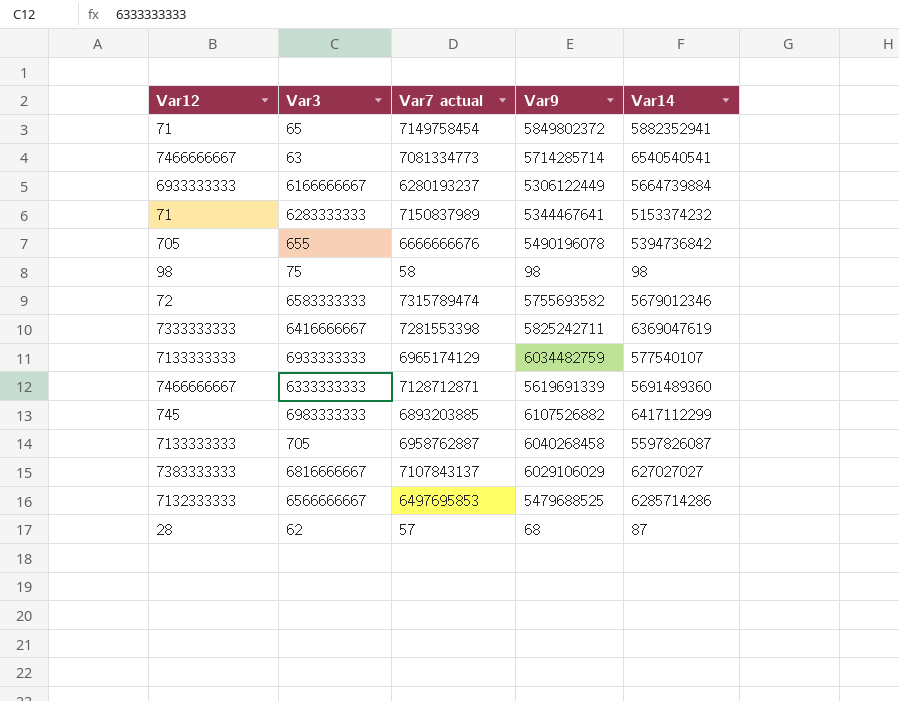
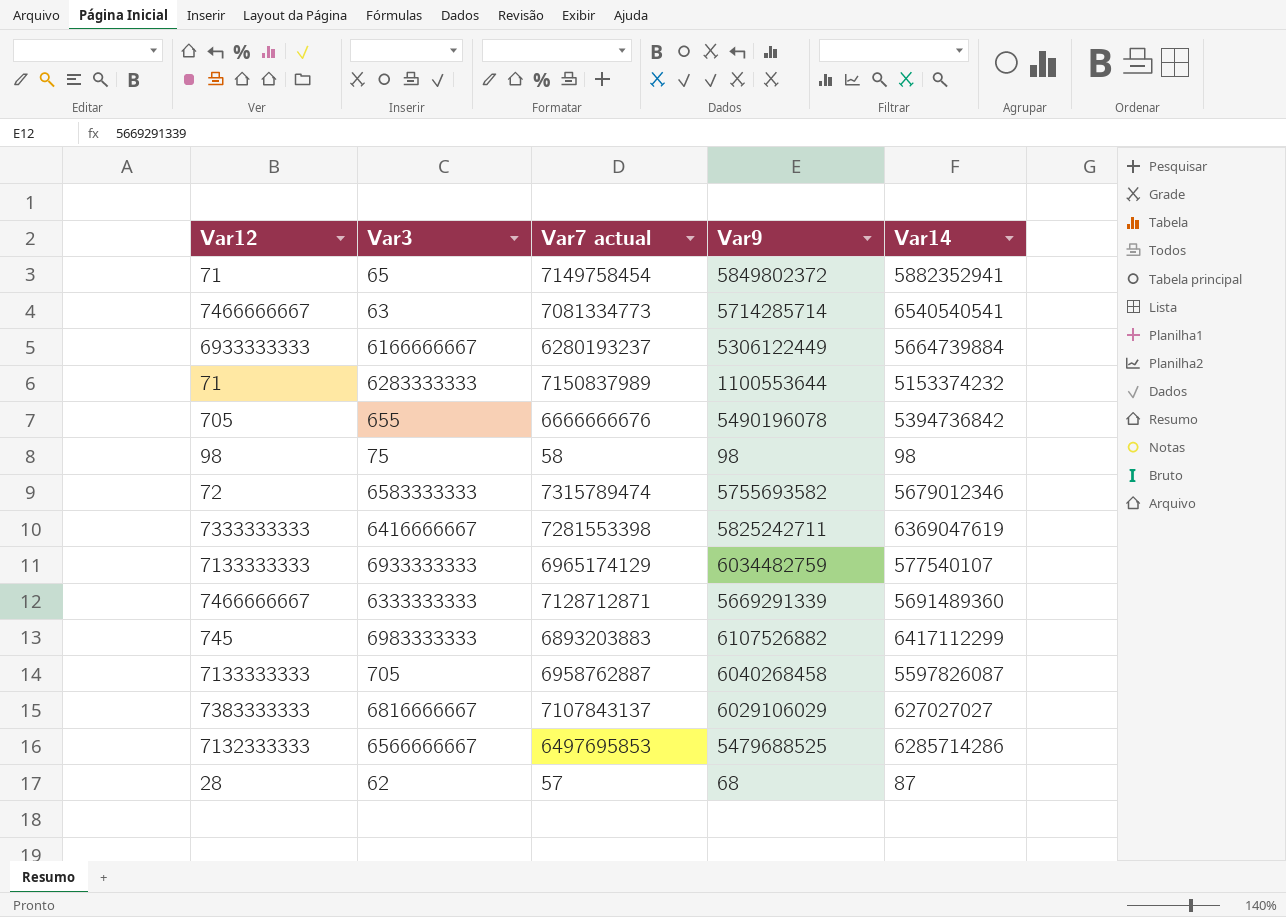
6283333333 | Var9: 5344467641 -> 1100553644
6333333333 | Var9: 5619691339 -> 5669291339
6983333333 | Var7 actual: 6893203885 -> 6893203883

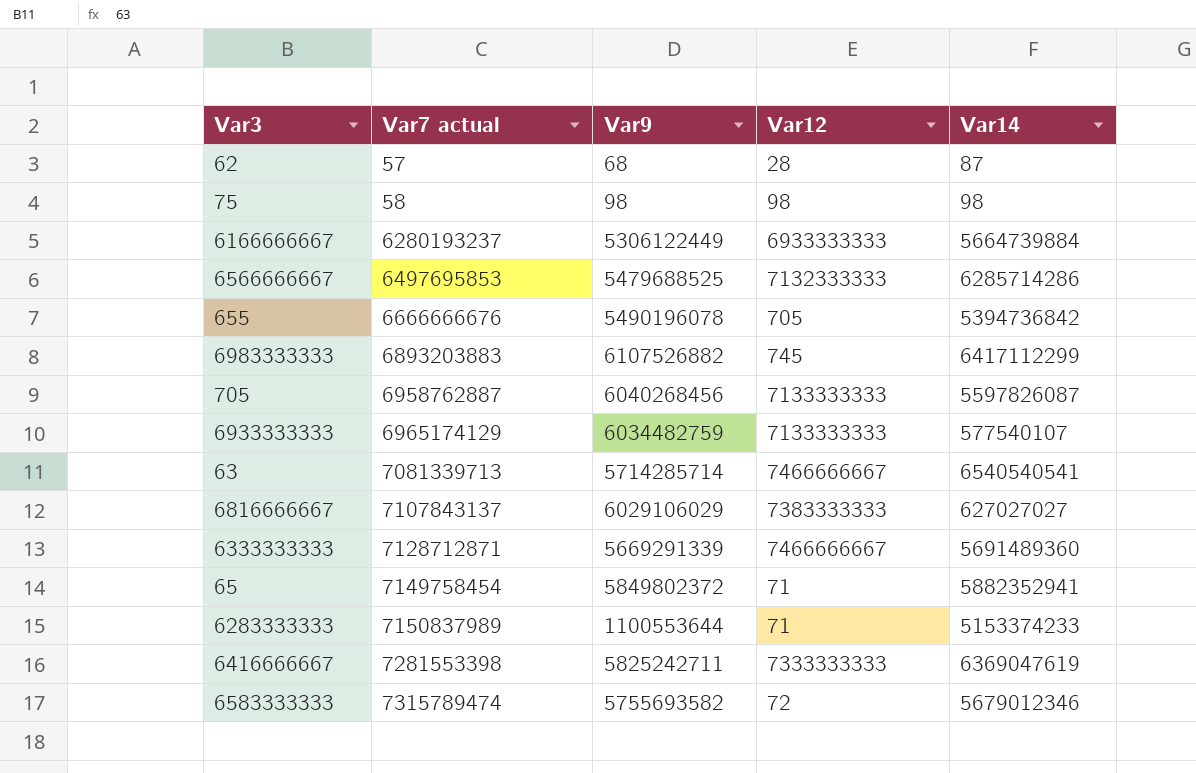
row order: none -> Var7 actual ascending
column Var12 | position: 1 -> 4
705 | Var9: 6040268458 -> 6040268456
63 | Var7 actual: 7081334773 -> 7081339713
6283333333 | Var14: 5153374232 -> 5153374233

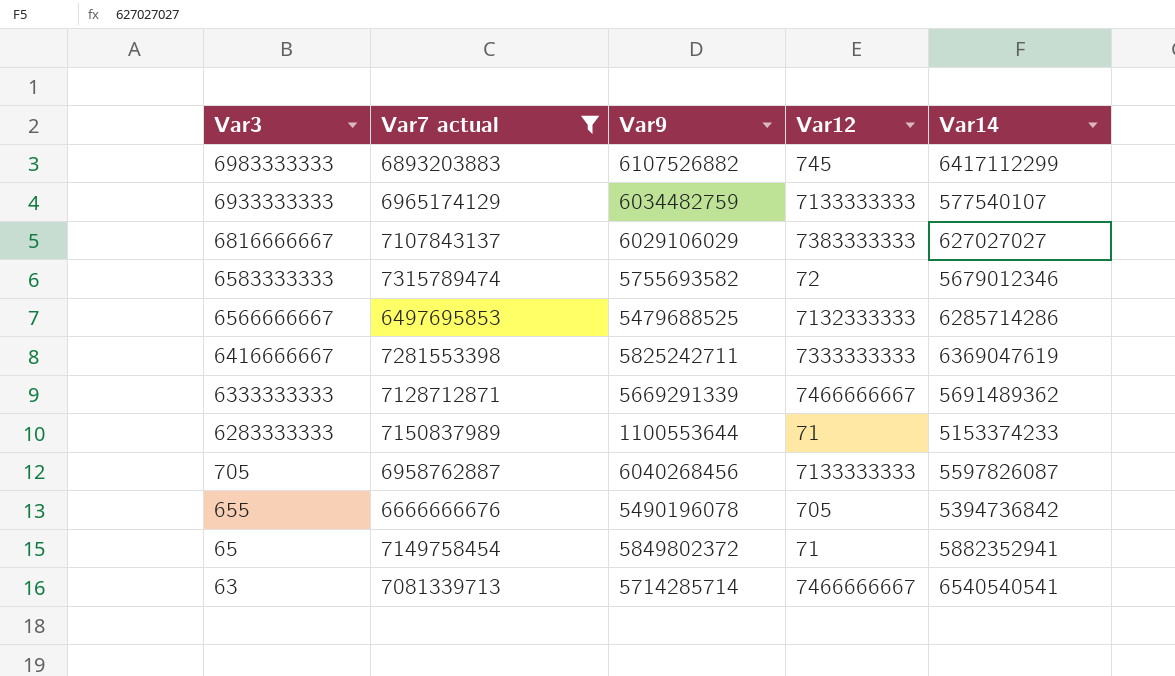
filter: none -> Var7 actual >= 6497695853
row order: Var7 actual ascending -> Var3 descending
6333333333 | Var14: 5691489360 -> 5691489362

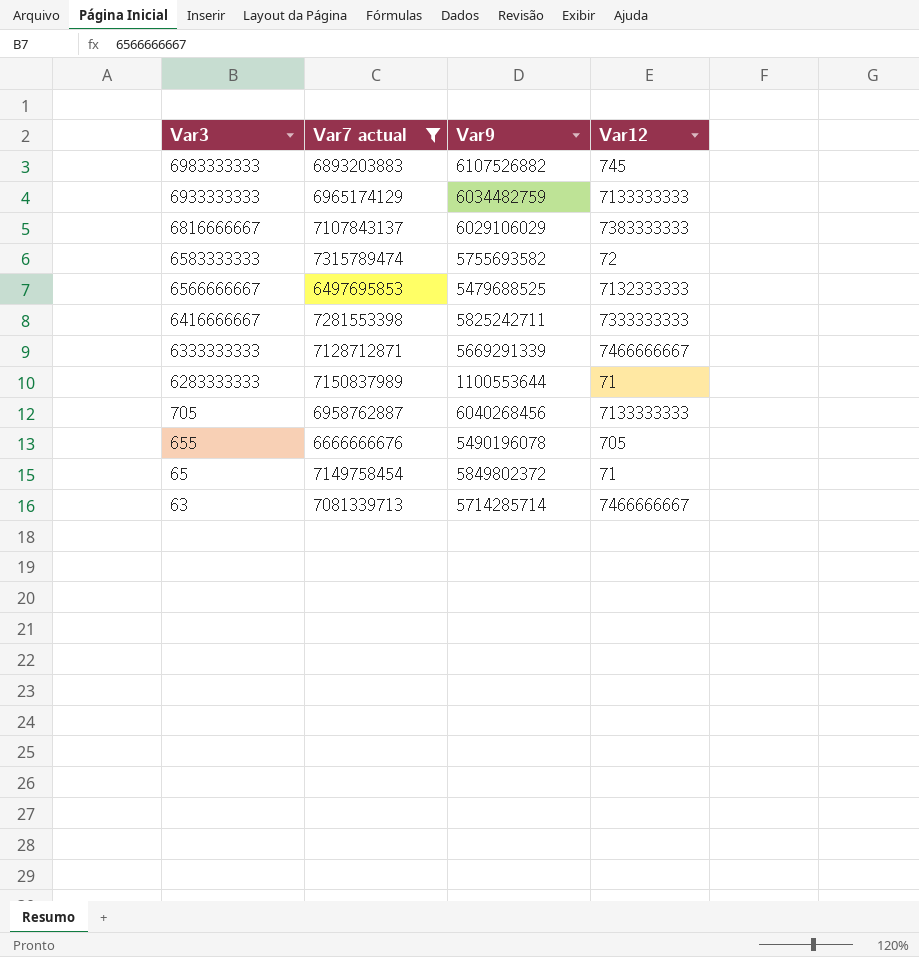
column Var14 | position: 5 -> none

